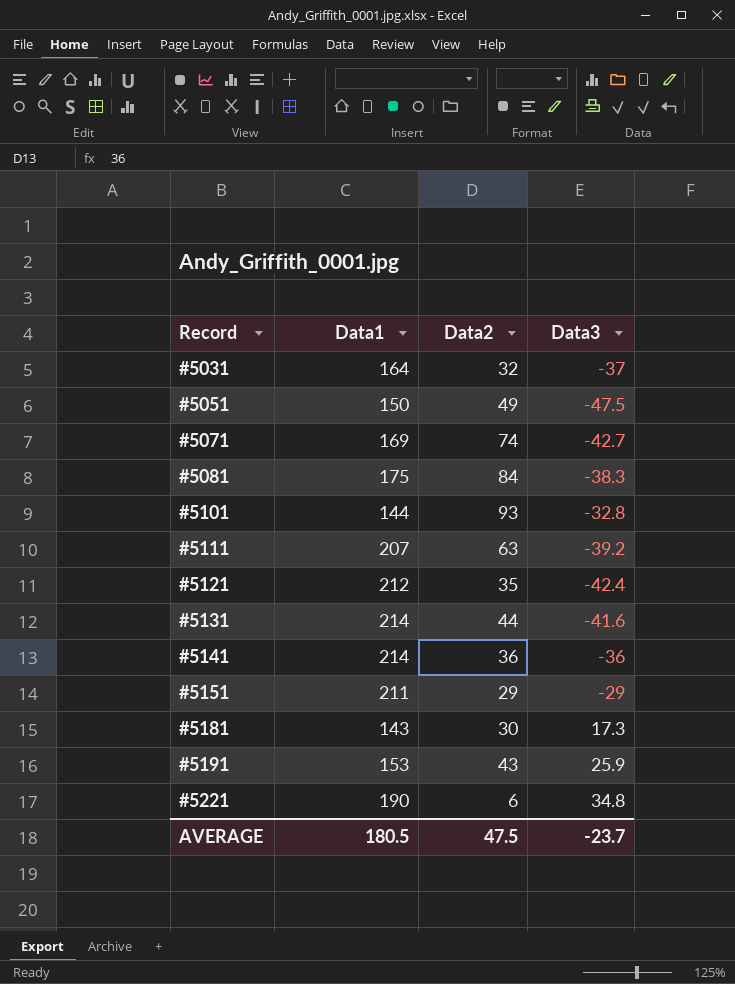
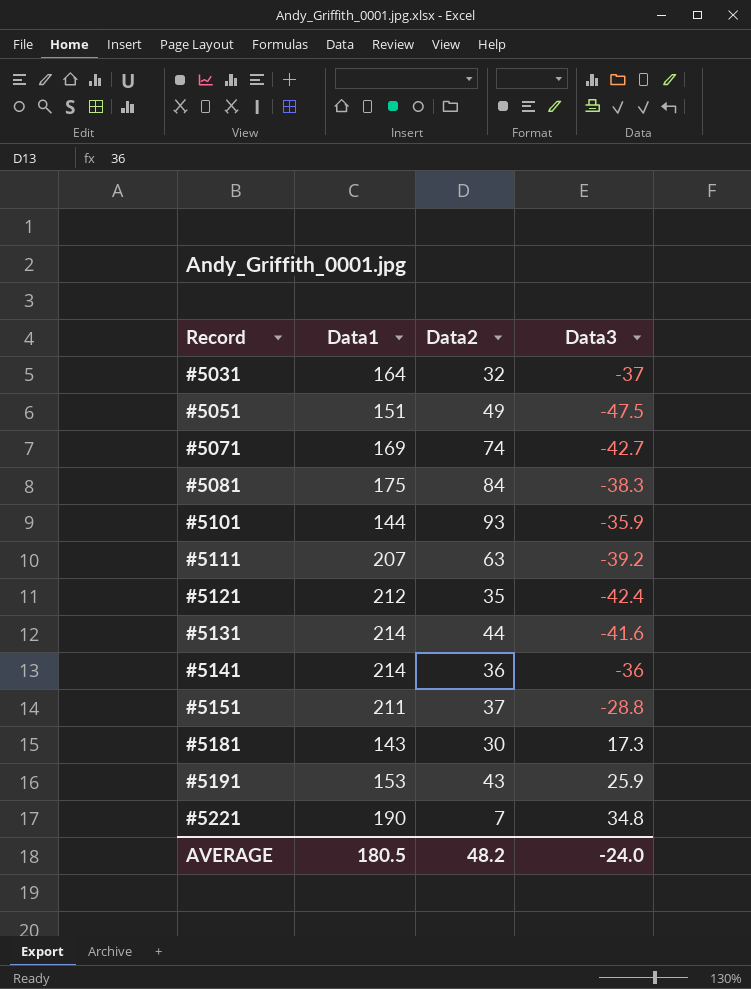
#5051 | Data1: 150 -> 151
#5101 | Data3: -32.8 -> -35.9
#5151 | Data2: 29 -> 37
#5151 | Data3: -29 -> -28.8
#5221 | Data2: 6 -> 7
AVERAGE | Data2: 47.5 -> 48.2
AVERAGE | Data3: -23.7 -> -24.0

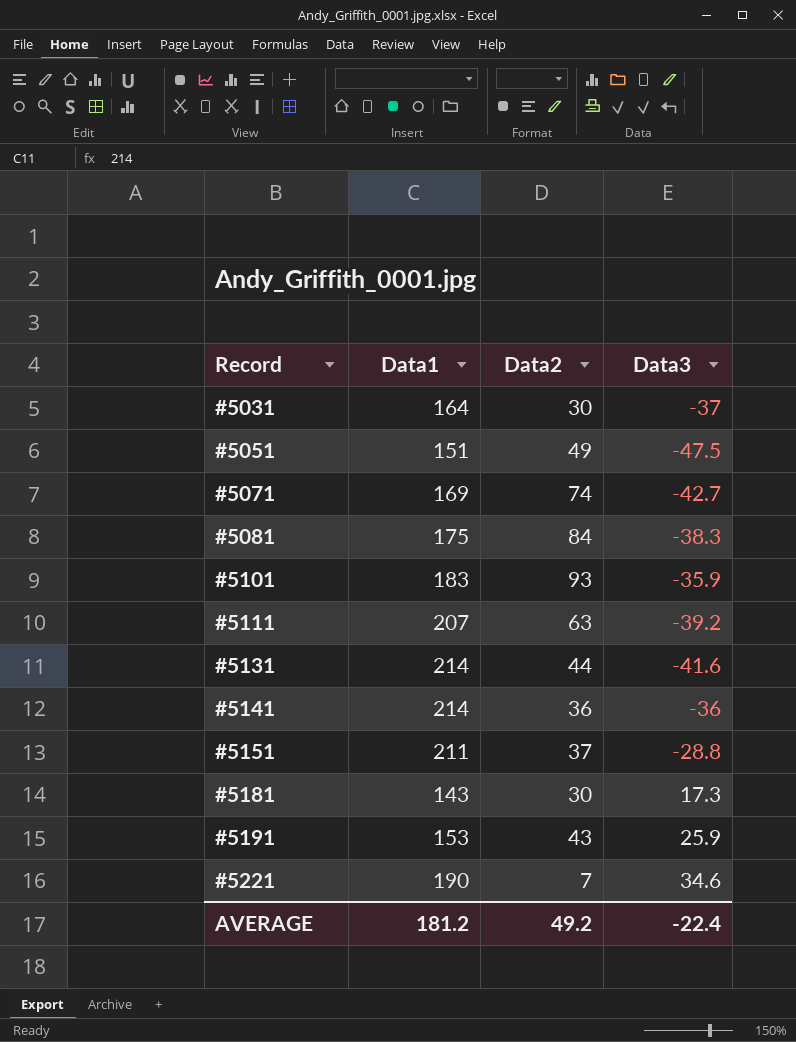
row #5121: 212 | 35 | -42.4 -> none
#5031 | Data2: 32 -> 30
#5101 | Data1: 144 -> 183
#5221 | Data3: 34.8 -> 34.6
AVERAGE | Data1: 180.5 -> 181.2
AVERAGE | Data2: 48.2 -> 49.2
AVERAGE | Data3: -24.0 -> -22.4

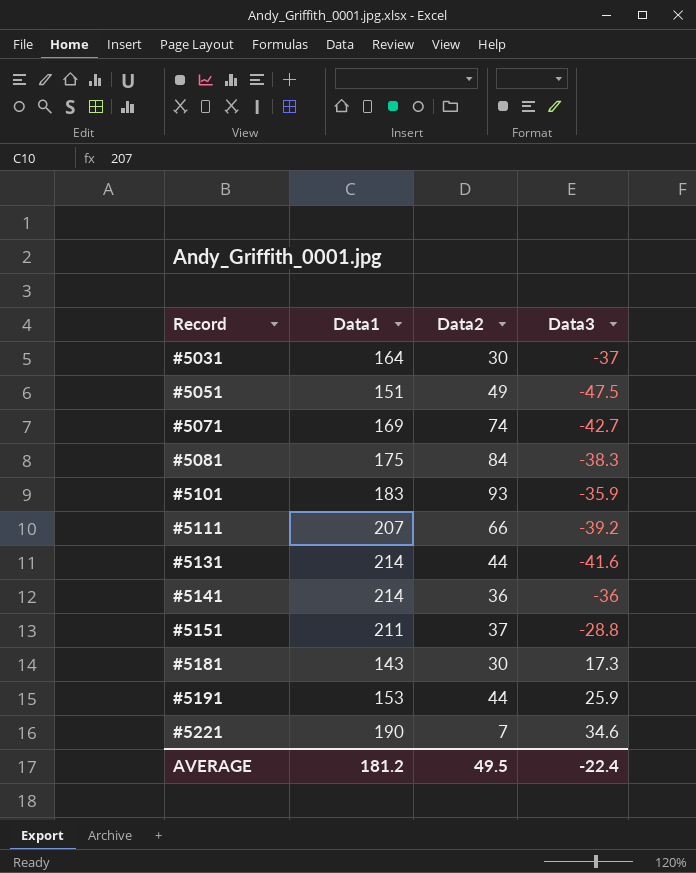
#5111 | Data2: 63 -> 66
#5191 | Data2: 43 -> 44
AVERAGE | Data2: 49.2 -> 49.5

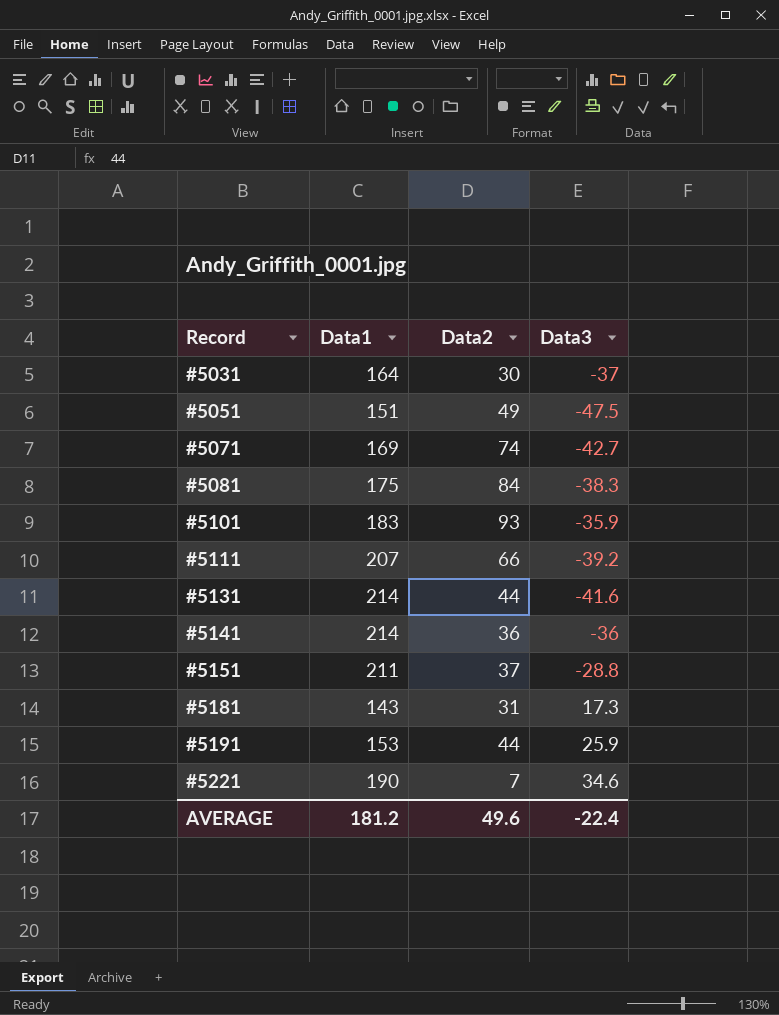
#5181 | Data2: 30 -> 31
AVERAGE | Data2: 49.5 -> 49.6

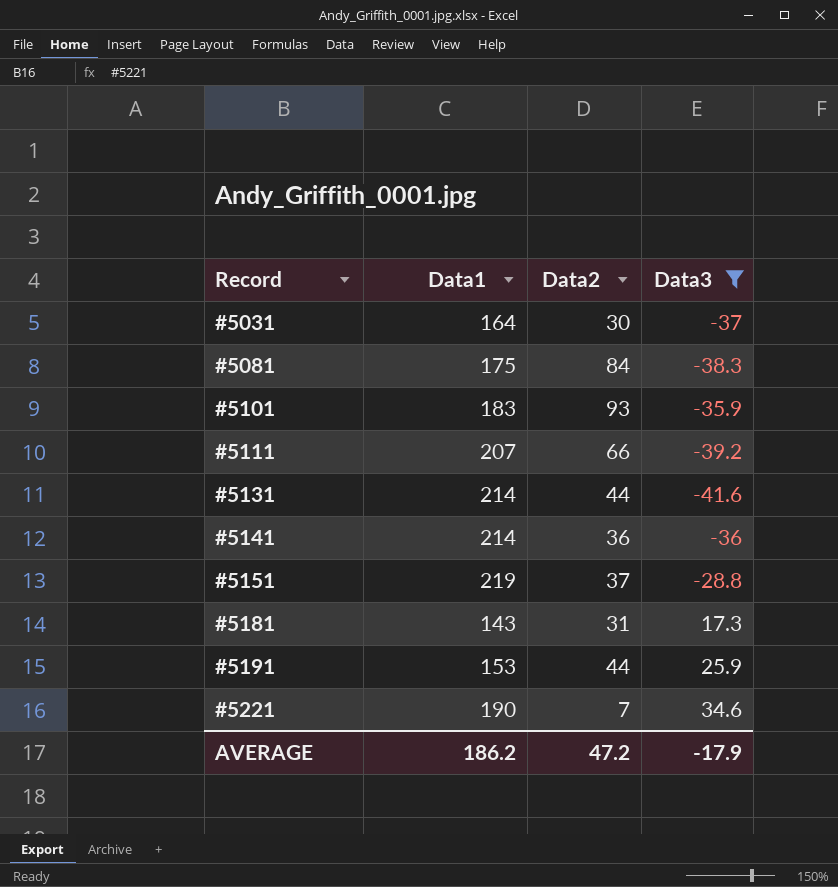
filter: none -> Data3 >= -41.6
#5151 | Data1: 211 -> 219
AVERAGE | Data1: 181.2 -> 186.2
AVERAGE | Data2: 49.6 -> 47.2
AVERAGE | Data3: -22.4 -> -17.9

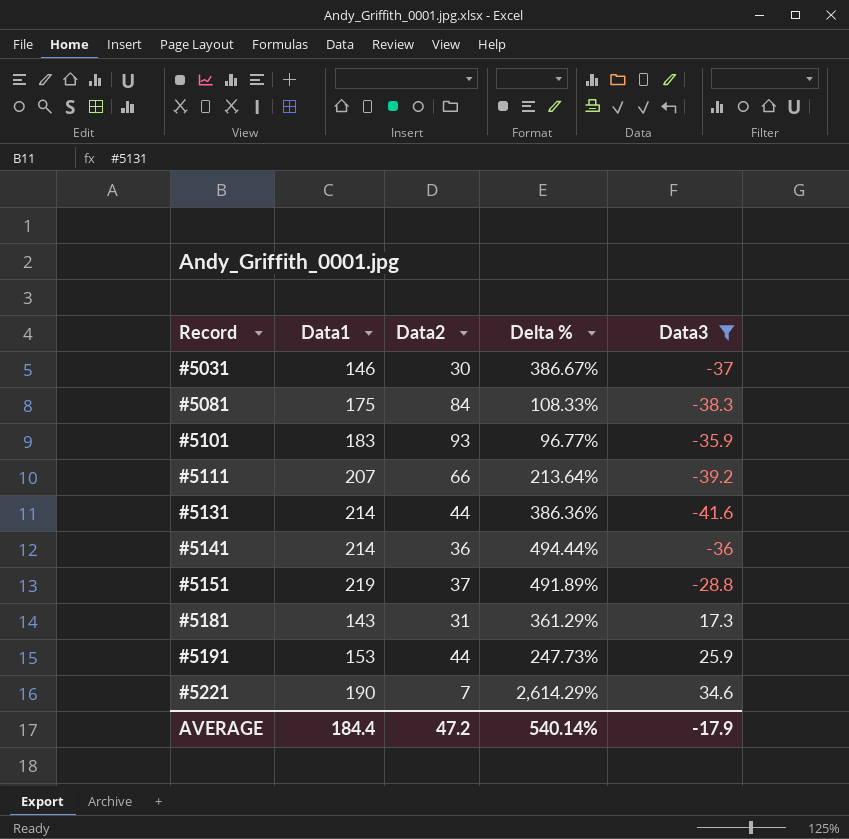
column Delta % | formula: none -> ([Data1] - [Data2]) / [Data2]
#5031 | Data1: 164 -> 146
AVERAGE | Data1: 186.2 -> 184.4

